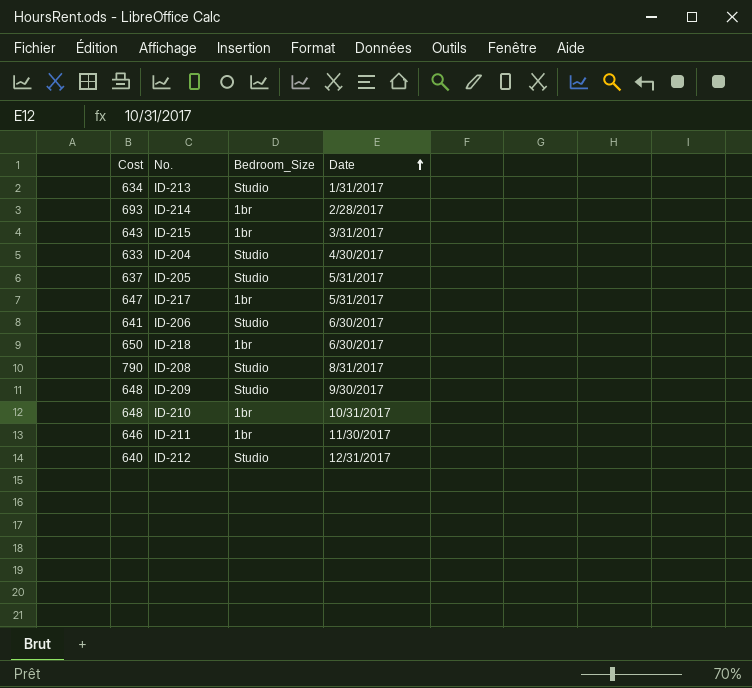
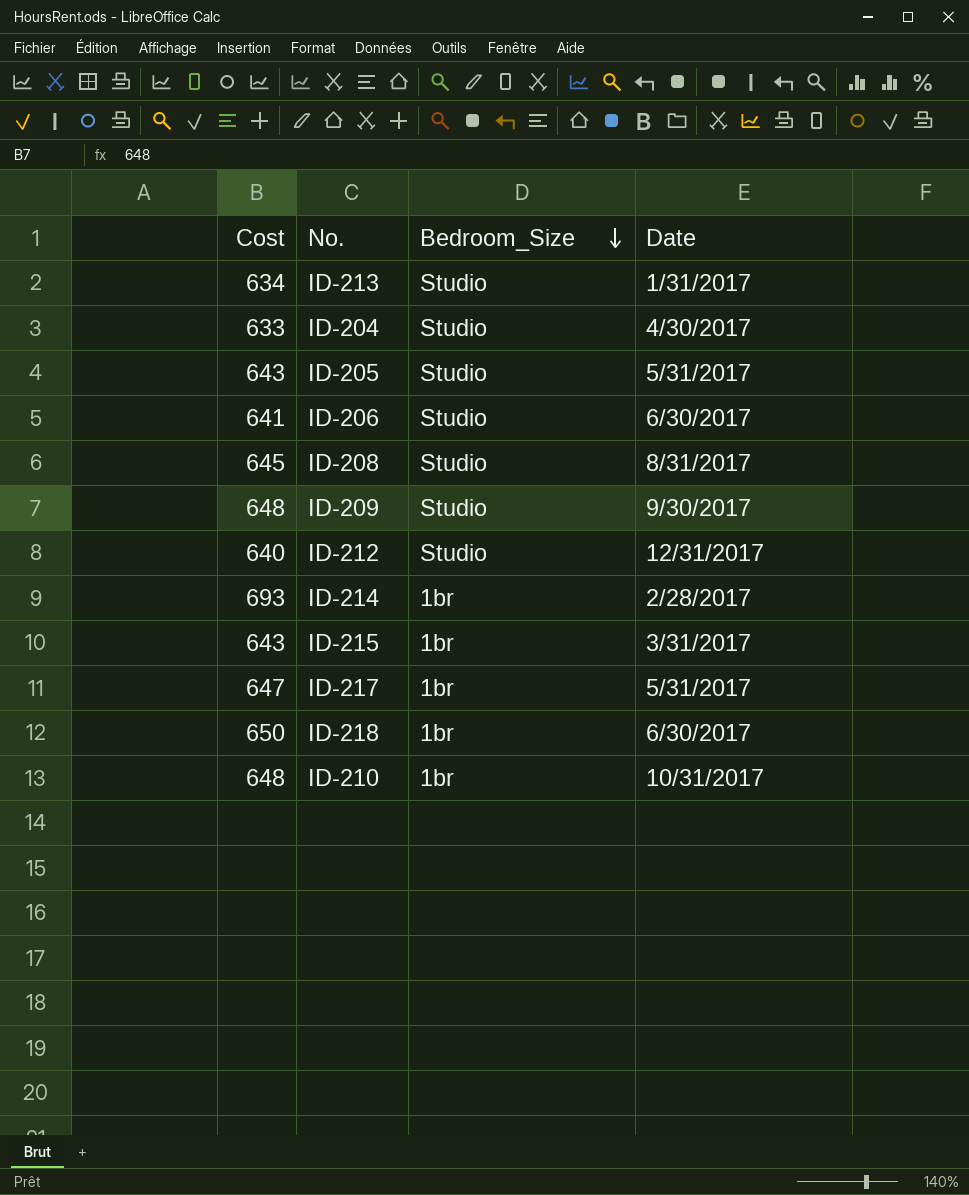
row order: Date ascending -> Bedroom_Size descending
row ID-211: 646 | 1br | 11/30/2017 -> none
ID-205 | Cost: 637 -> 643
ID-208 | Cost: 790 -> 645

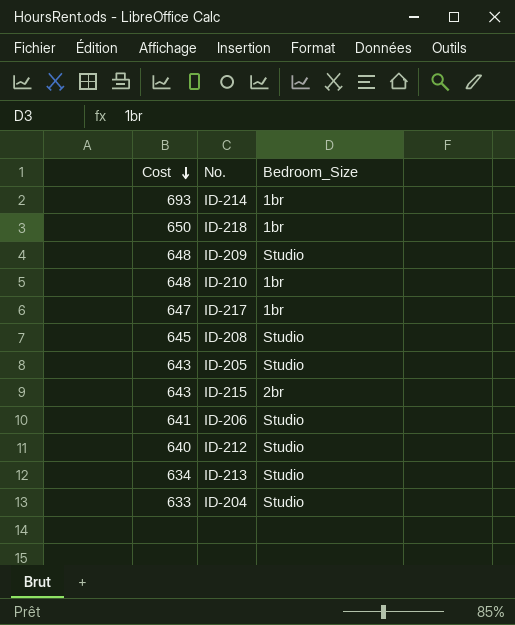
row order: Bedroom_Size descending -> Cost descending
column Date | position: 4 -> none
ID-215 | Bedroom_Size: 1br -> 2br

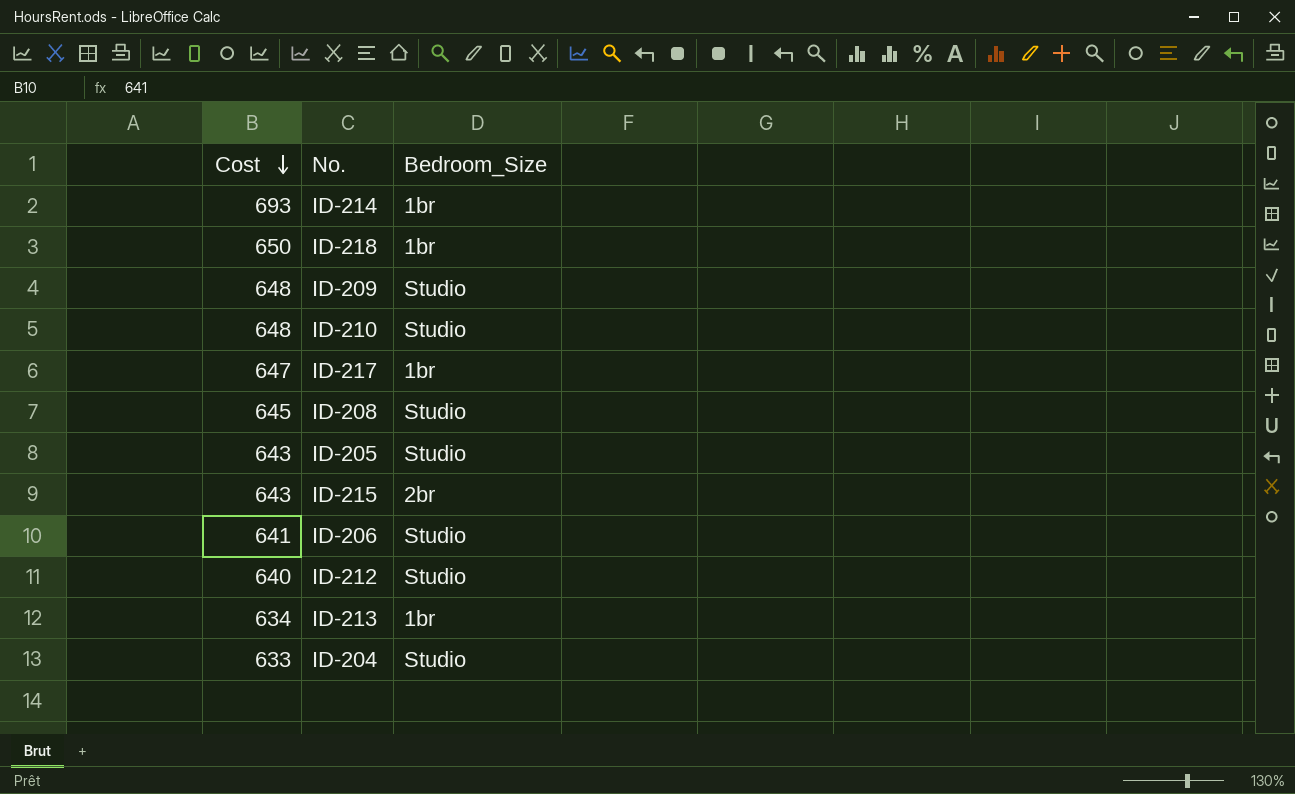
ID-210 | Bedroom_Size: 1br -> Studio
ID-213 | Bedroom_Size: Studio -> 1br

